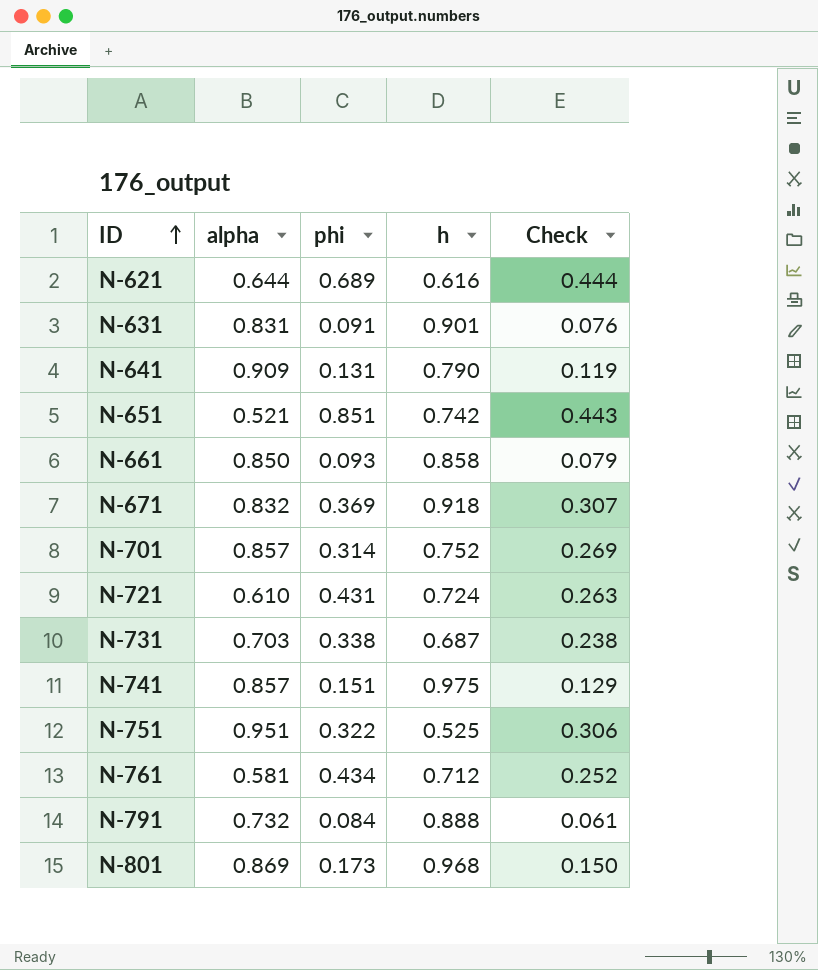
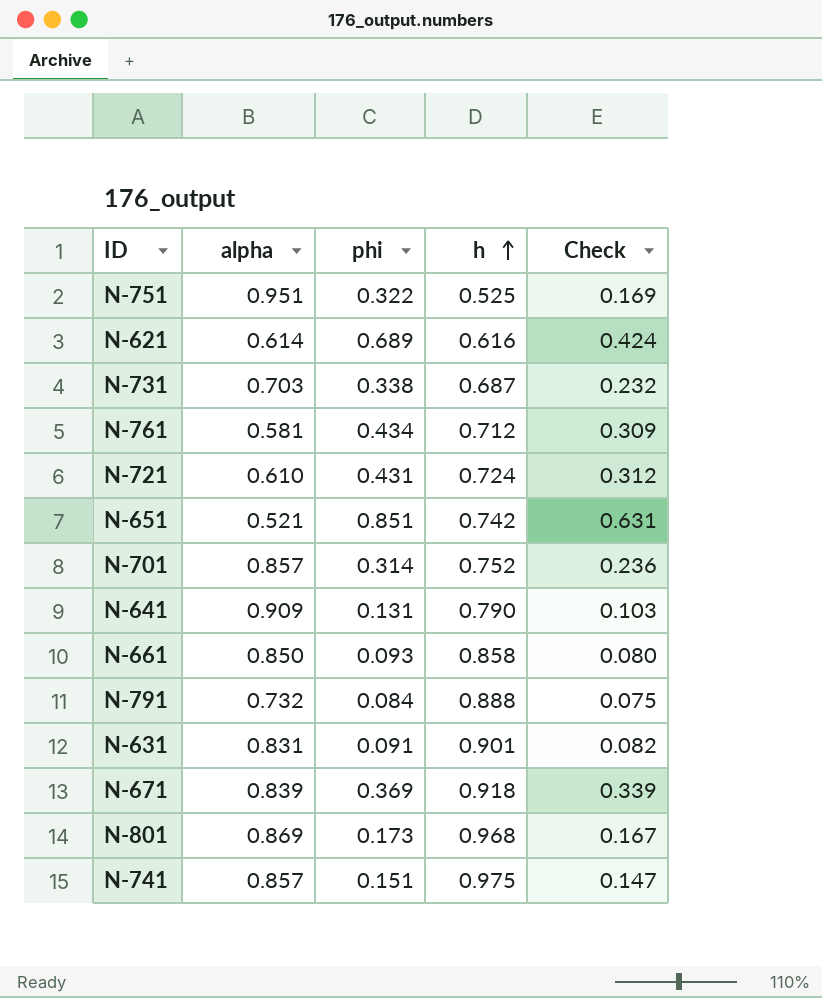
row order: ID ascending -> h ascending
column Check | formula: [alpha] * [phi] -> [phi] * [h]
N-621 | alpha: 0.644 -> 0.614
N-671 | alpha: 0.832 -> 0.839

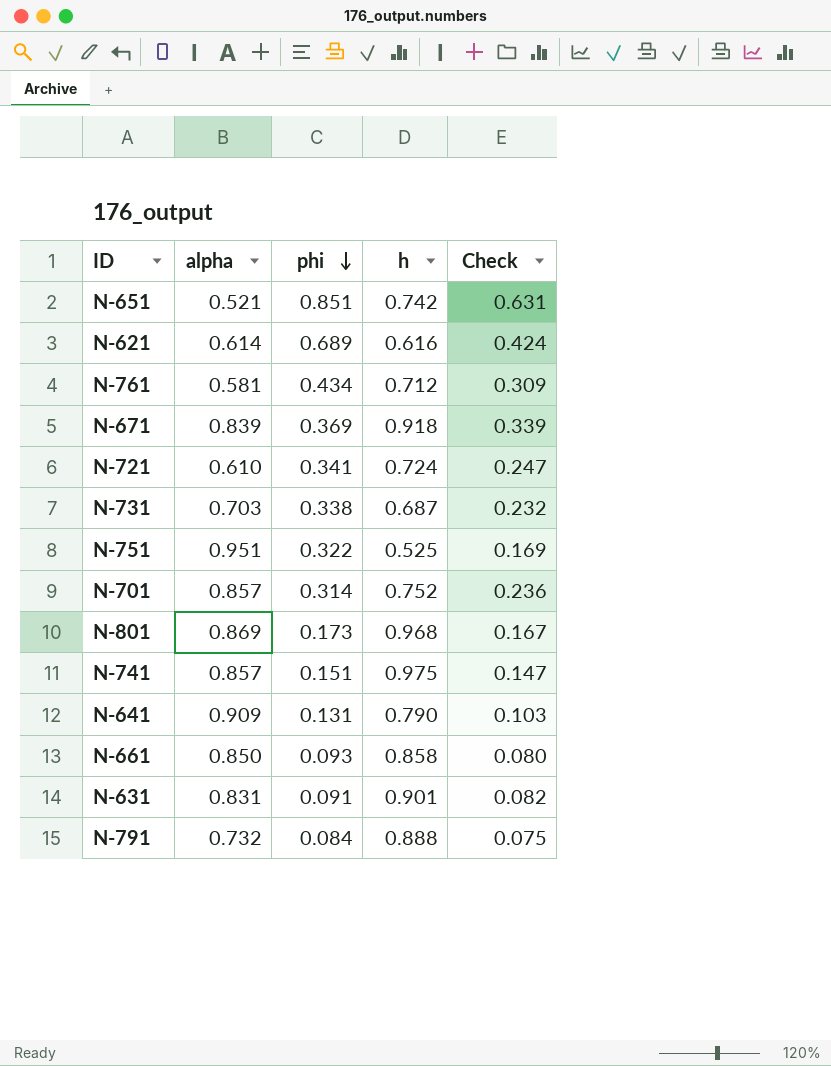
row order: h ascending -> phi descending
N-721 | phi: 0.431 -> 0.341
N-721 | Check: 0.312 -> 0.247

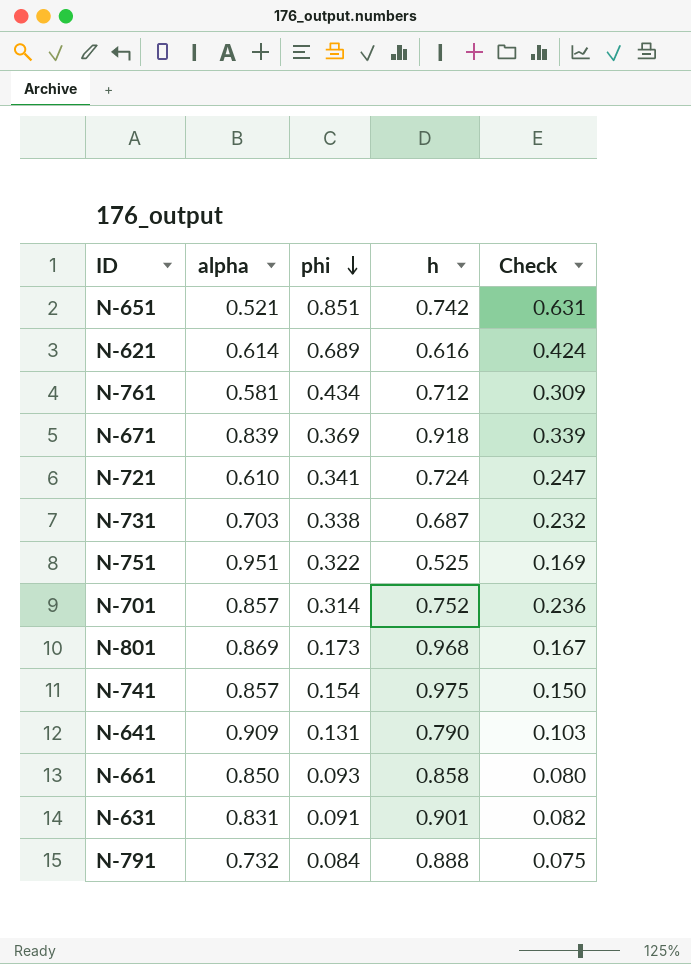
N-741 | phi: 0.151 -> 0.154
N-741 | Check: 0.147 -> 0.150

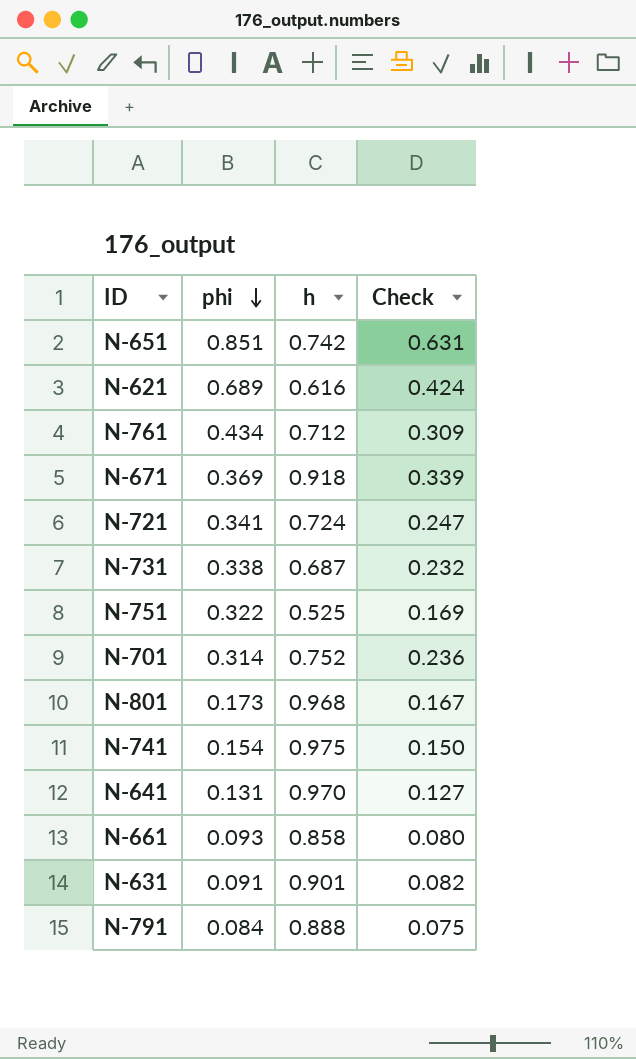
column alpha | position: 2 -> none
N-641 | h: 0.790 -> 0.970
N-641 | Check: 0.103 -> 0.127

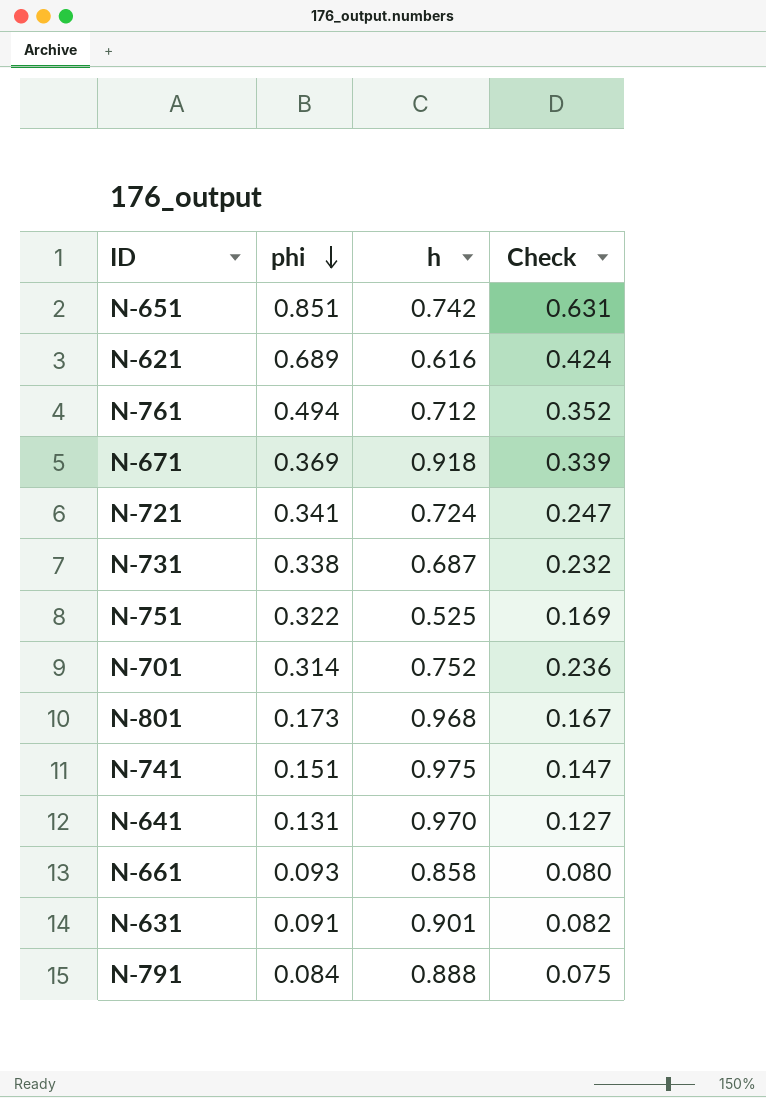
N-761 | phi: 0.434 -> 0.494
N-761 | Check: 0.309 -> 0.352
N-741 | phi: 0.154 -> 0.151
N-741 | Check: 0.150 -> 0.147

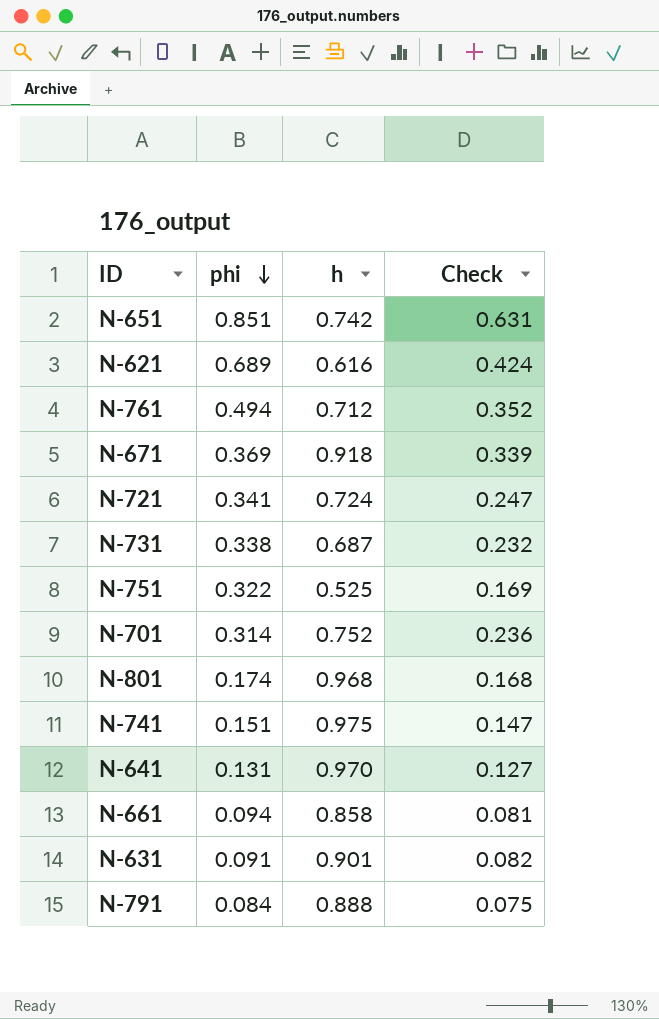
N-801 | phi: 0.173 -> 0.174
N-801 | Check: 0.167 -> 0.168
N-661 | phi: 0.093 -> 0.094
N-661 | Check: 0.080 -> 0.081

